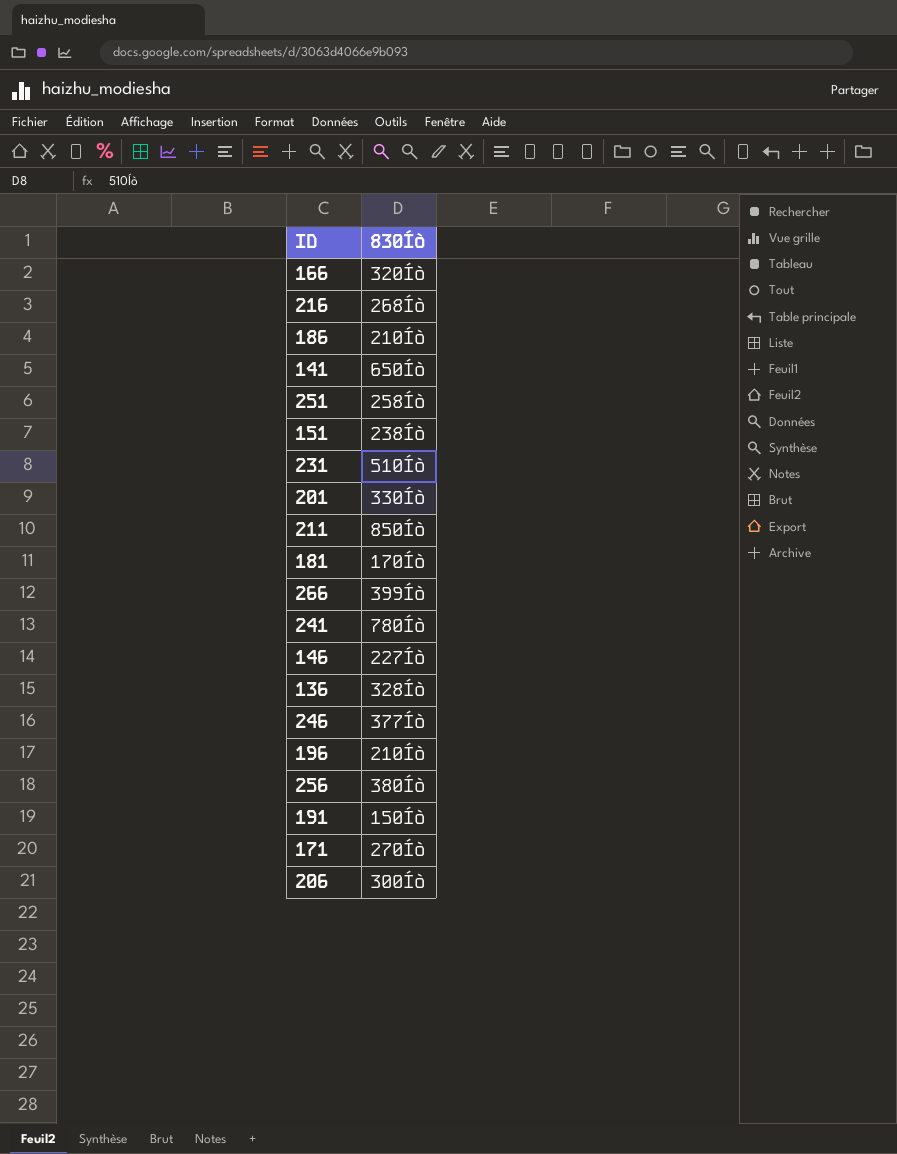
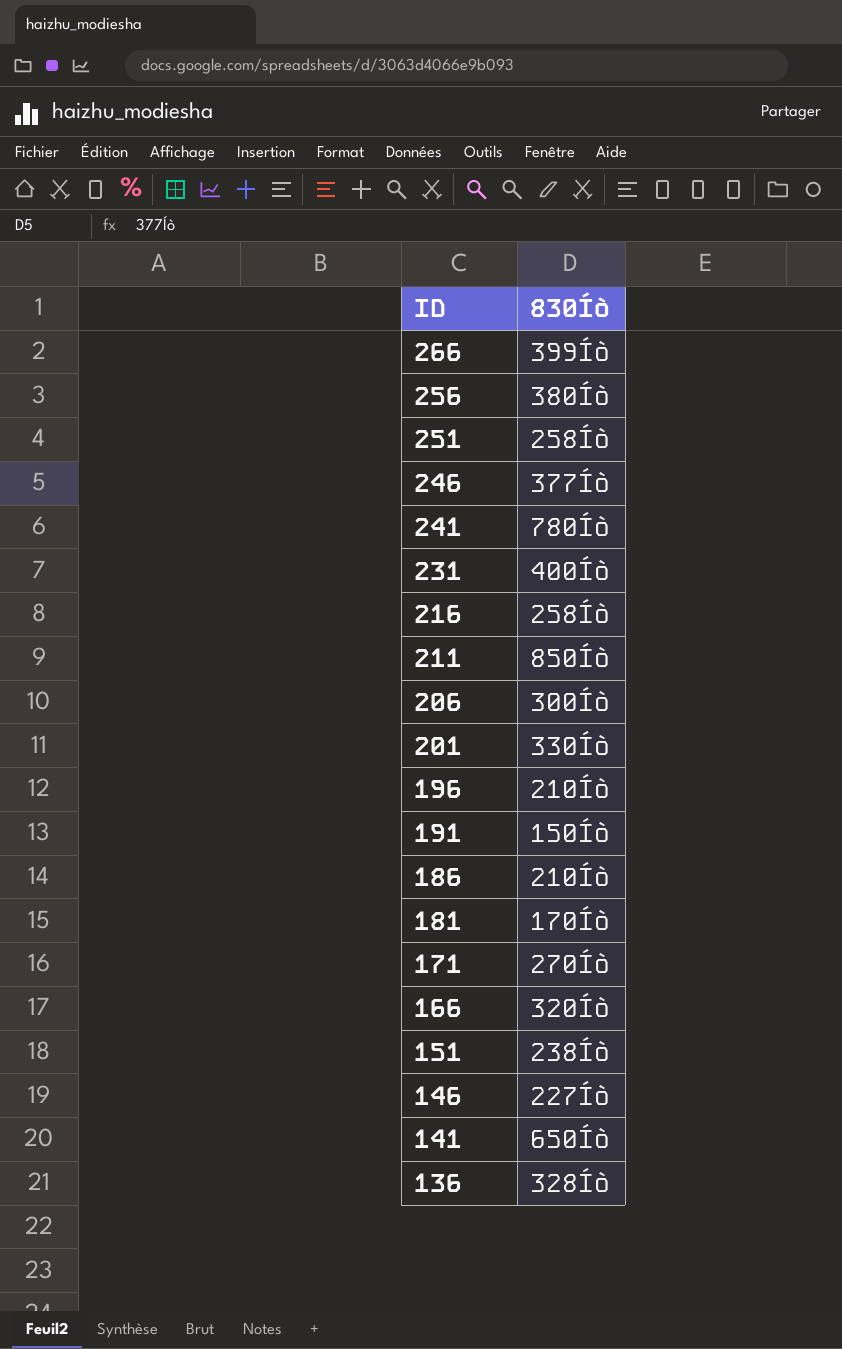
row order: none -> ID descending
231 | 830Íò: 510Íò -> 400Íò
216 | 830Íò: 268Íò -> 258Íò

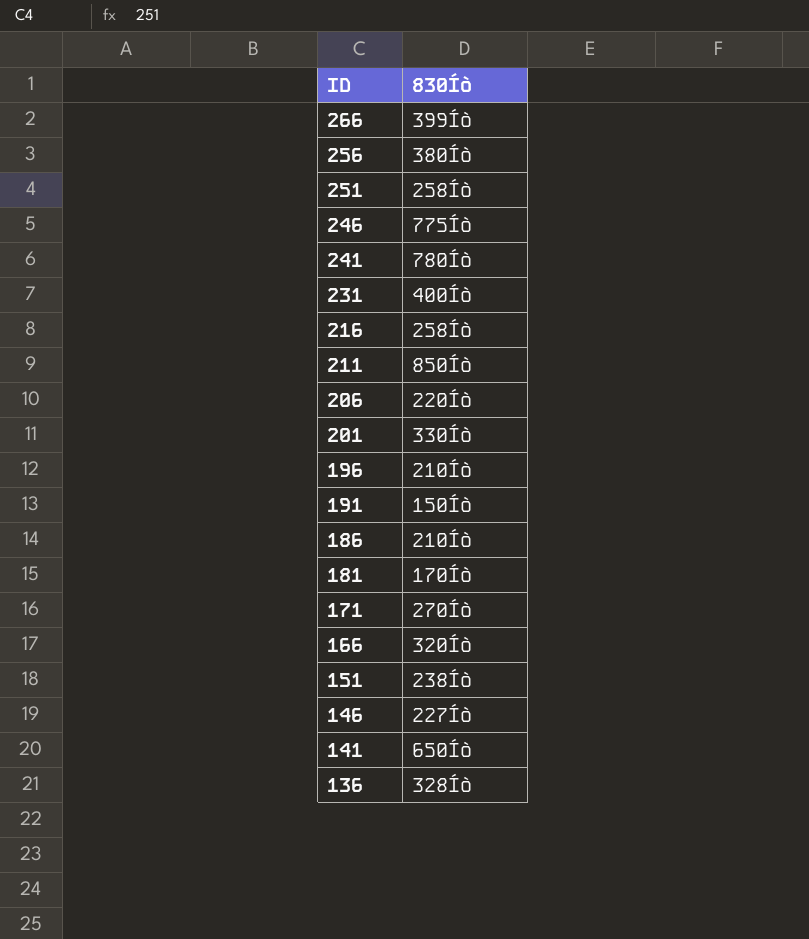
246 | 830Íò: 377Íò -> 775Íò
206 | 830Íò: 300Íò -> 220Íò

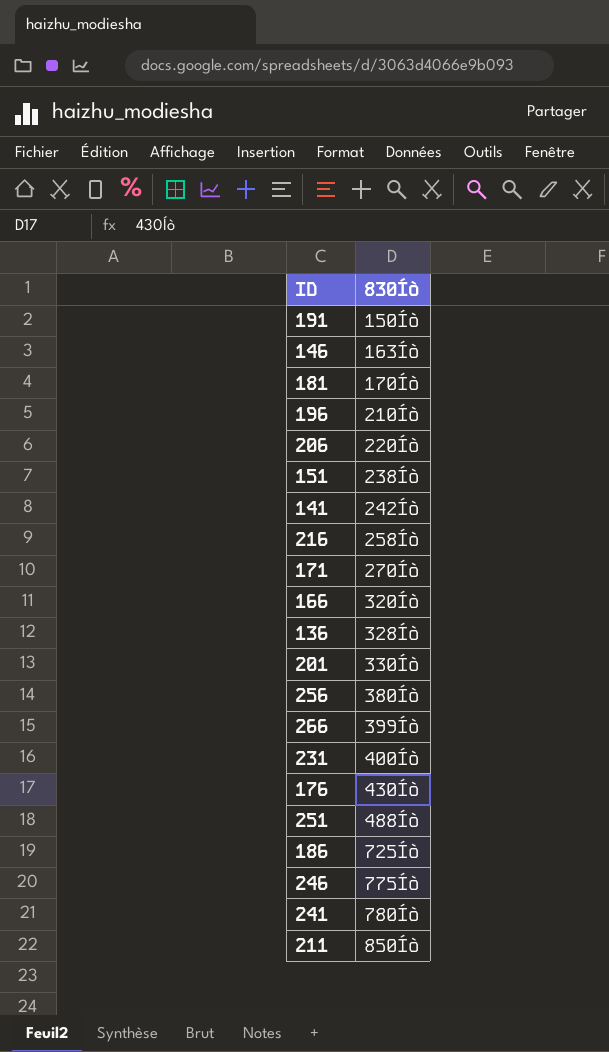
row order: ID descending -> 830Íò ascending
146 | 830Íò: 227Íò -> 163Íò
141 | 830Íò: 650Íò -> 242Íò
row 176: none -> 430Íò
251 | 830Íò: 258Íò -> 488Íò
186 | 830Íò: 210Íò -> 725Íò

